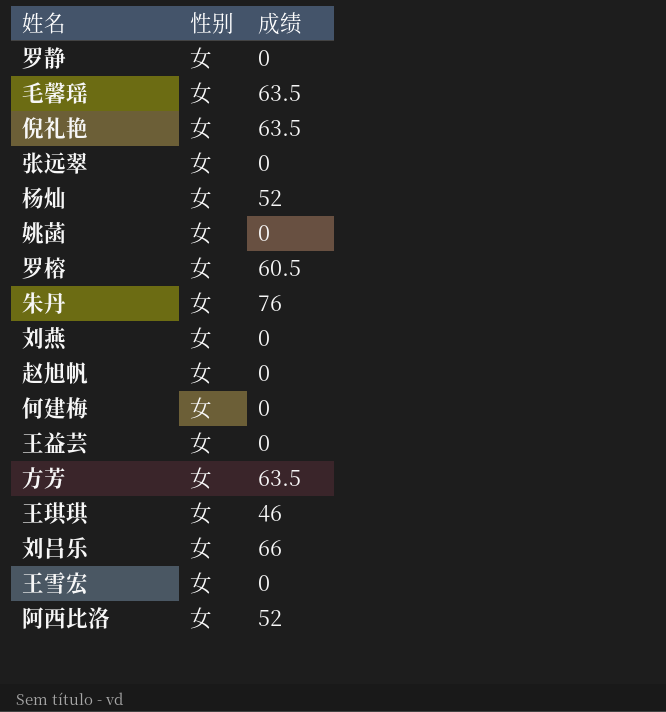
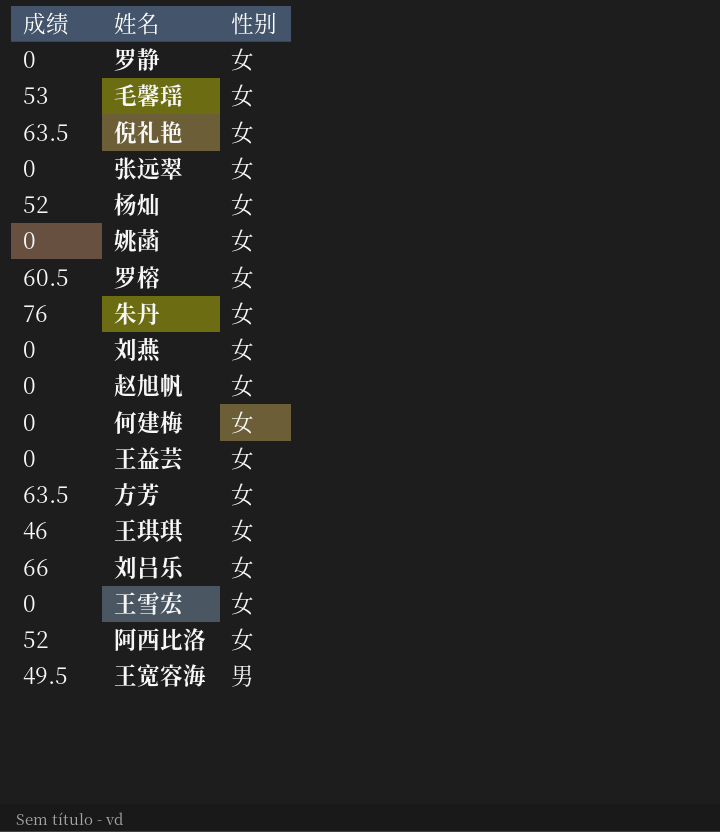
column 成绩 | position: 3 -> 1
毛馨瑶 | 成绩: 63.5 -> 53
row 王宽容海: none -> 49.5 | 男

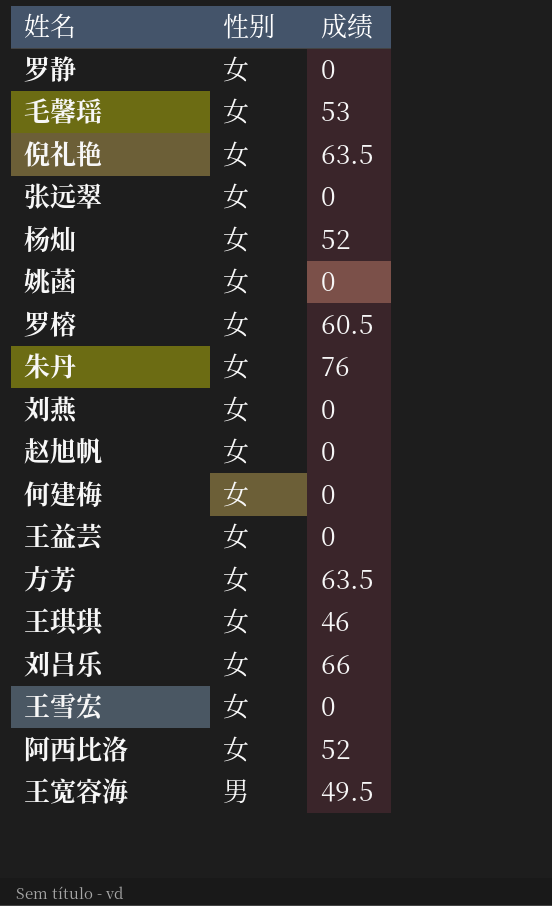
column 成绩 | position: 1 -> 3

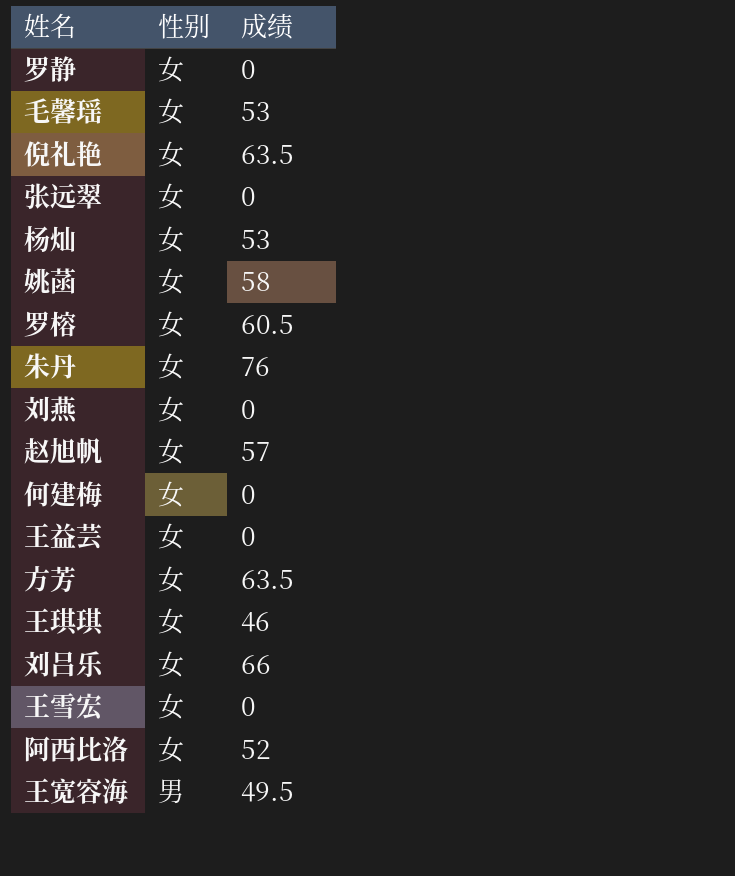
杨灿 | 成绩: 52 -> 53
姚菡 | 成绩: 0 -> 58
赵旭帆 | 成绩: 0 -> 57

